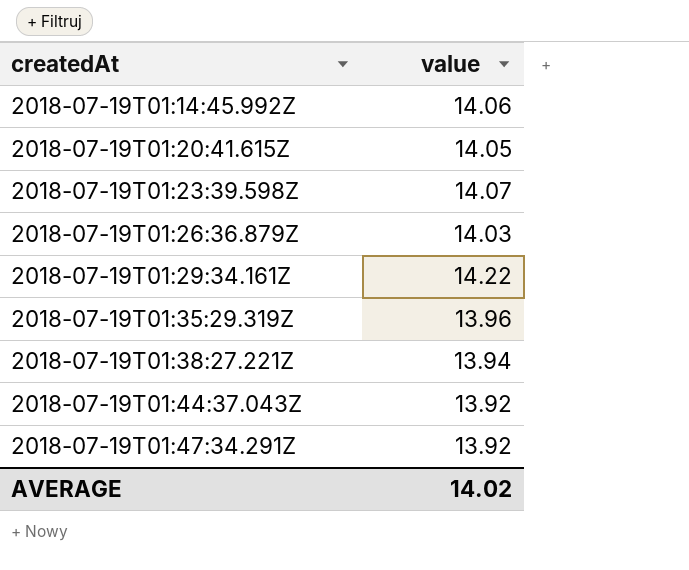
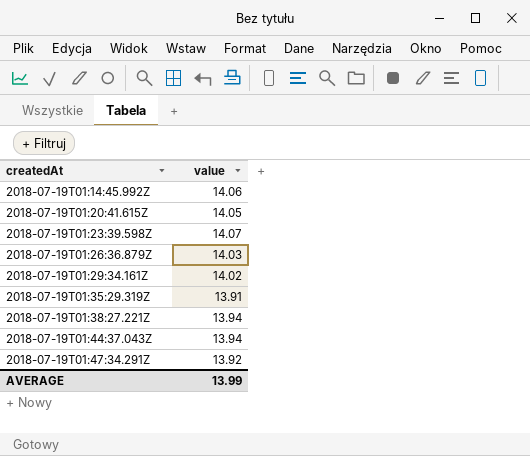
2018-07-19T01:29:34.161Z | value: 14.22 -> 14.02
2018-07-19T01:35:29.319Z | value: 13.96 -> 13.91
2018-07-19T01:44:37.043Z | value: 13.92 -> 13.94
AVERAGE | value: 14.02 -> 13.99

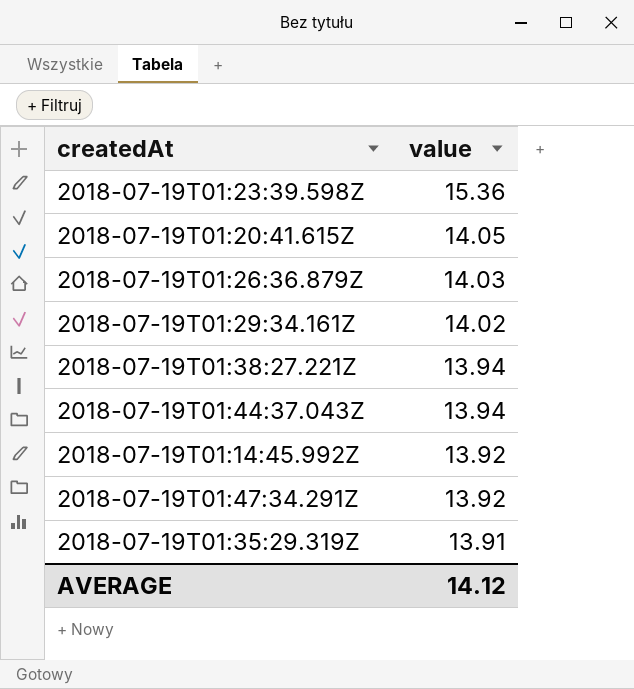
row order: createdAt ascending -> value descending
2018-07-19T01:23:39.598Z | value: 14.07 -> 15.36
2018-07-19T01:14:45.992Z | value: 14.06 -> 13.92
AVERAGE | value: 13.99 -> 14.12

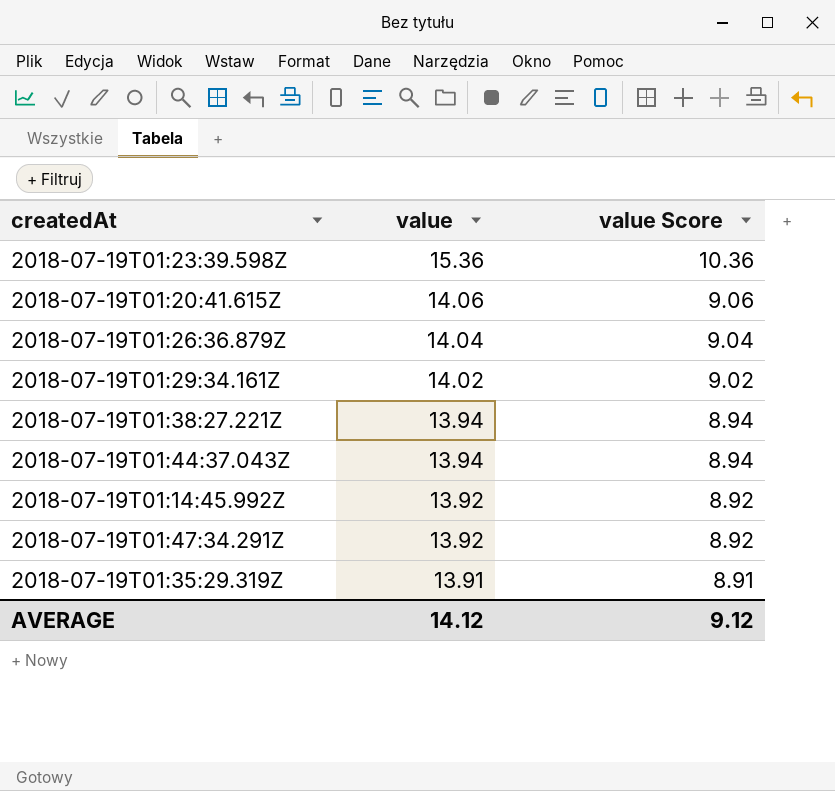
column value Score | formula: none -> [value] - 5
2018-07-19T01:20:41.615Z | value: 14.05 -> 14.06
2018-07-19T01:26:36.879Z | value: 14.03 -> 14.04

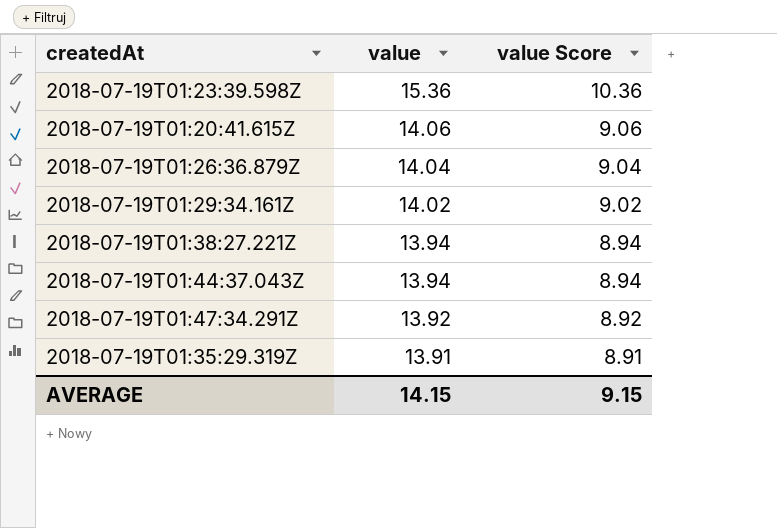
row 2018-07-19T01:14:45.992Z: 13.92 | 8.92 -> none
AVERAGE | value: 14.12 -> 14.15
AVERAGE | value Score: 9.12 -> 9.15

